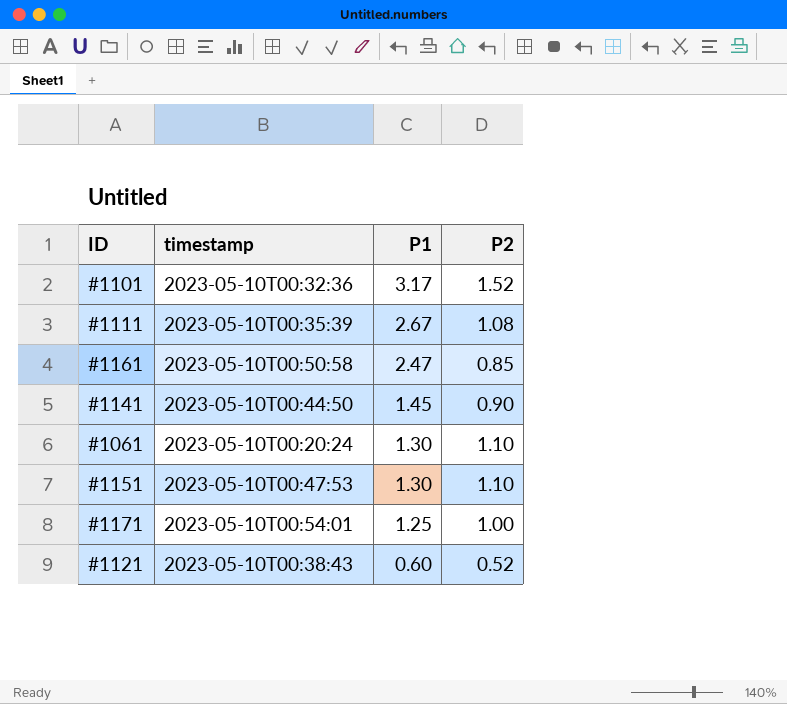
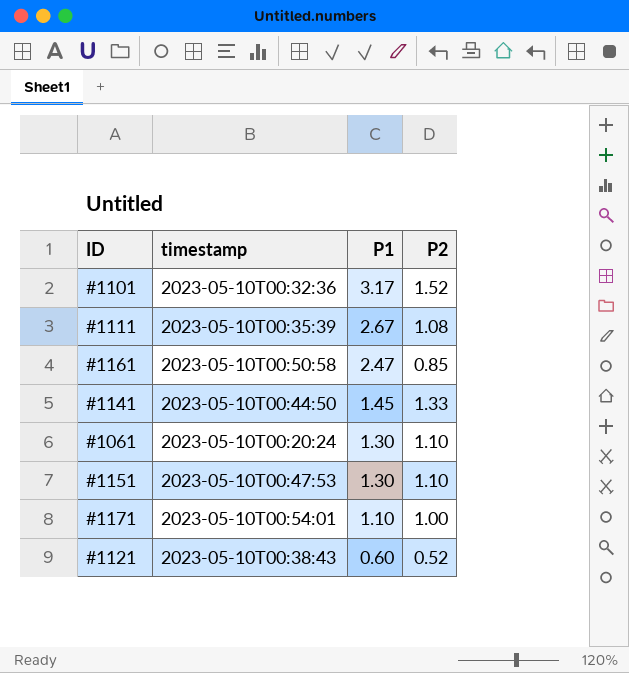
#1141 | P2: 0.90 -> 1.33
#1171 | P1: 1.25 -> 1.10

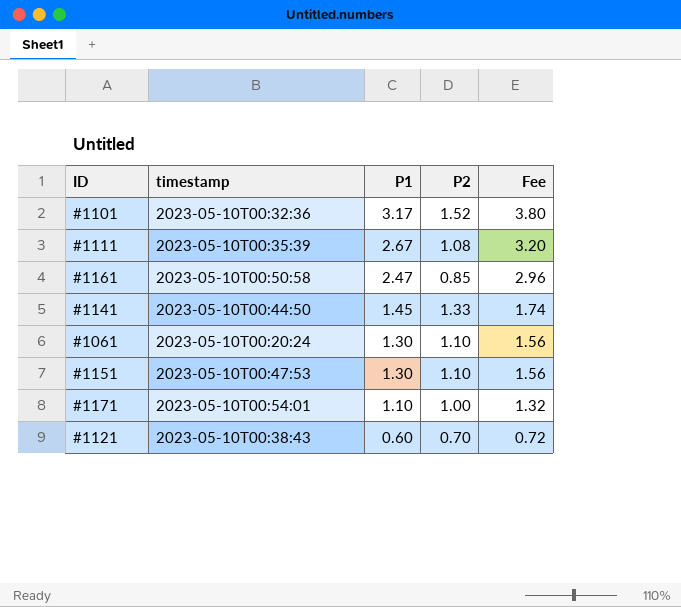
column Fee | formula: none -> [P1] * 1.2
#1121 | P2: 0.52 -> 0.70

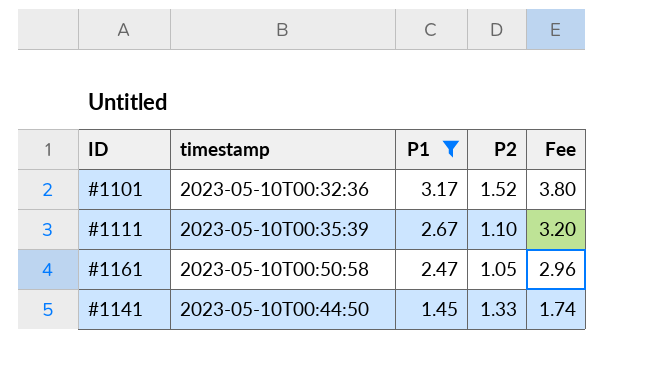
filter: none -> P1 >= 1.45
#1111 | P2: 1.08 -> 1.10
#1161 | P2: 0.85 -> 1.05

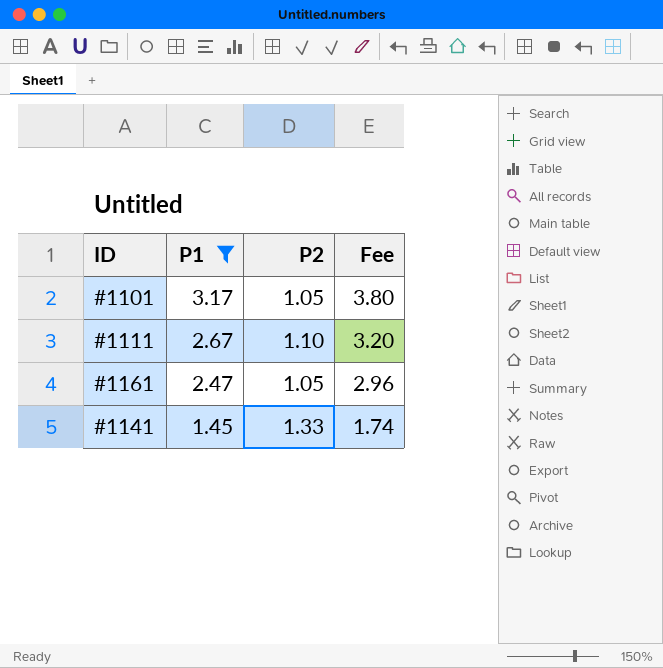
column timestamp | position: 2 -> none
#1101 | P2: 1.52 -> 1.05

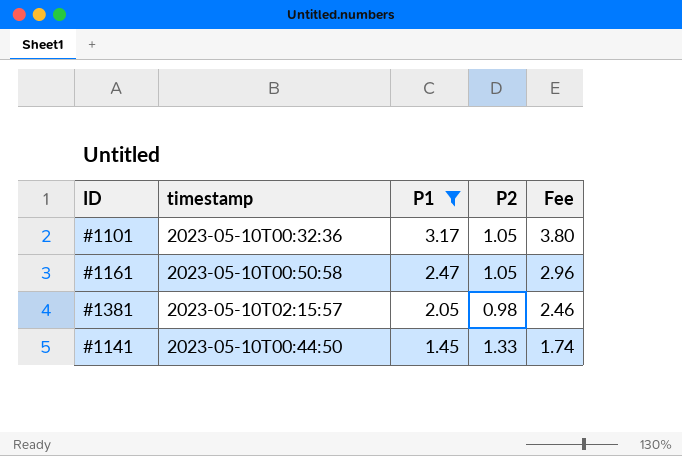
column timestamp | position: none -> 2
row #1111: 2.67 | 1.10 | 3.20 -> none
row #1381: none -> 2023-05-10T02:15:57 | 2.05 | 0.98 | 2.46

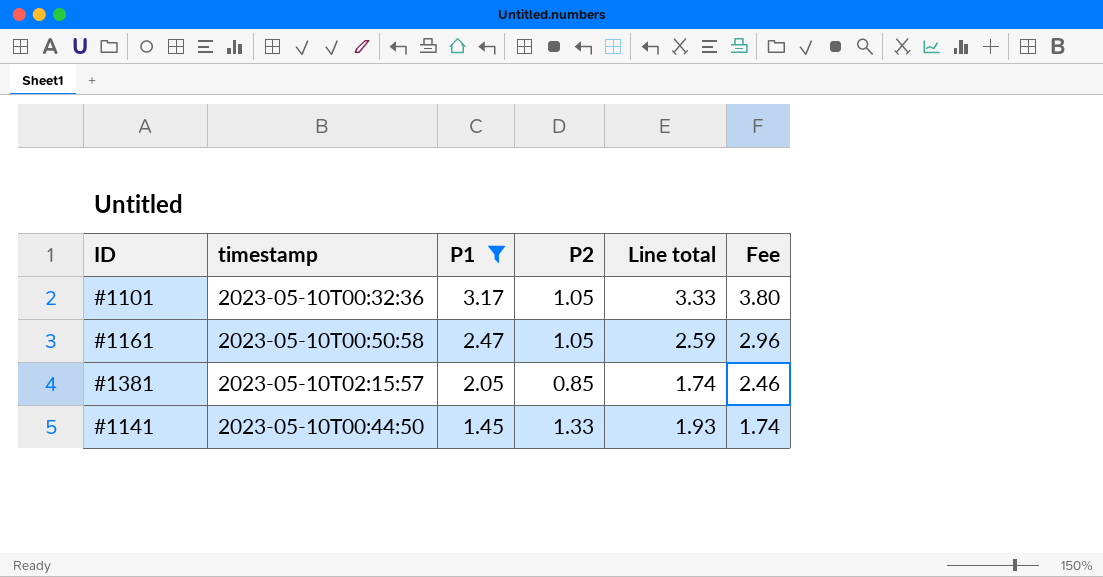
column Line total | formula: none -> [P1] * [P2]
#1381 | P2: 0.98 -> 0.85

